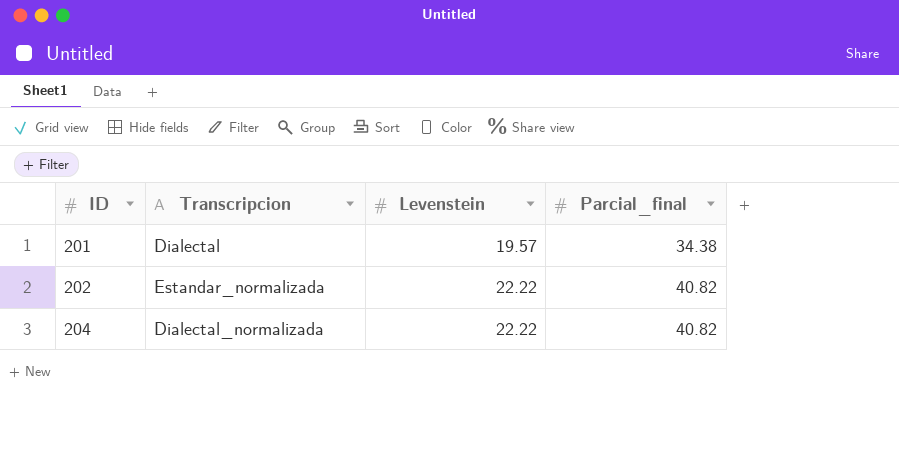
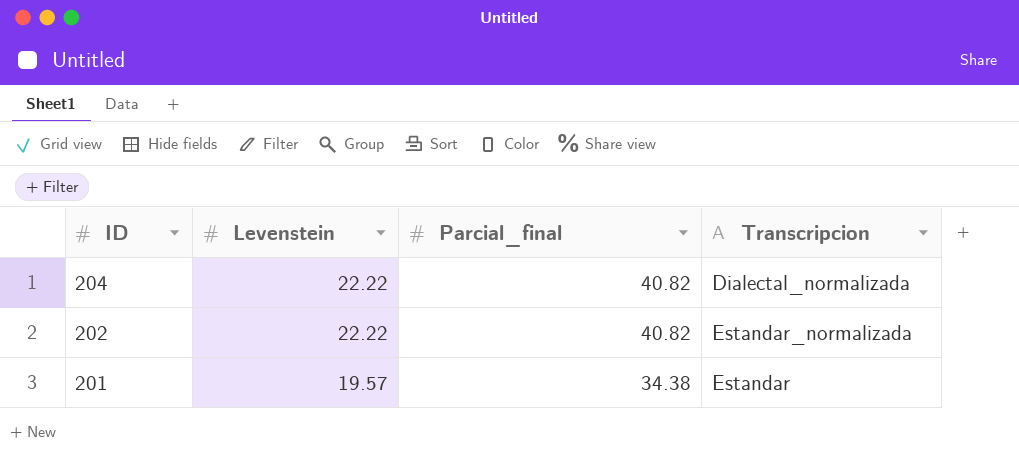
row order: ID ascending -> ID descending
column Transcripcion | position: 2 -> 4
201 | Transcripcion: Dialectal -> Estandar

